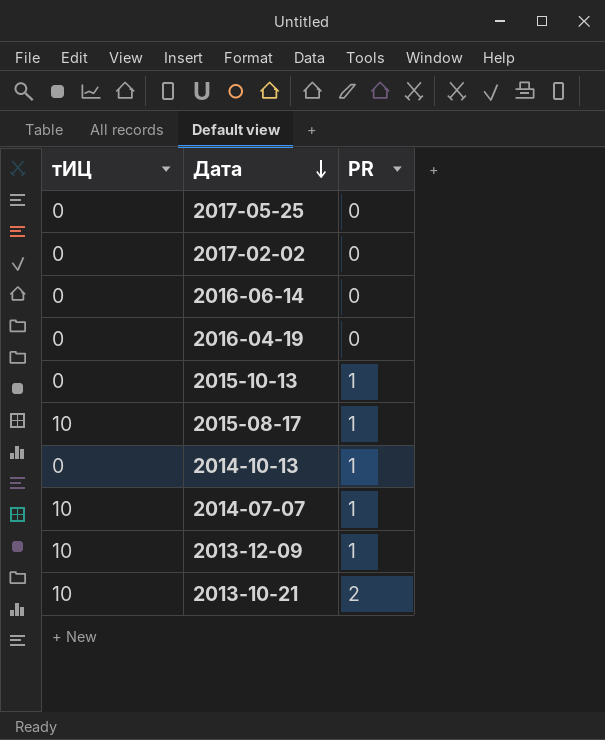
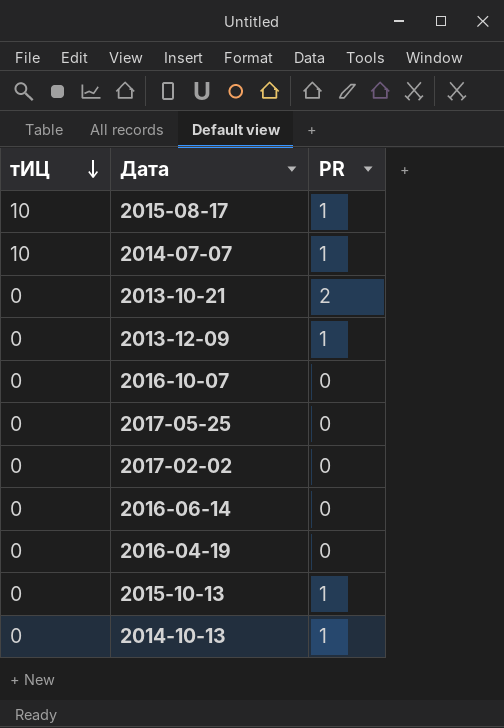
row order: Дата descending -> тИЦ descending
2013-10-21 | тИЦ: 10 -> 0
2013-12-09 | тИЦ: 10 -> 0
row 2016-10-07: none -> 0 | 0

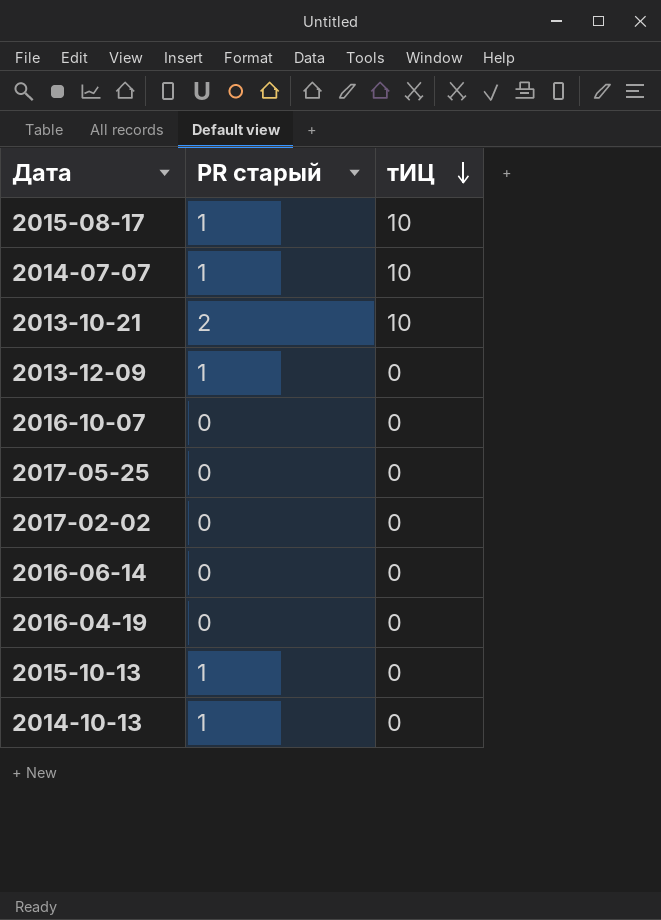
column name: PR -> PR старый
column тИЦ | position: 1 -> 3
2013-10-21 | тИЦ: 0 -> 10

